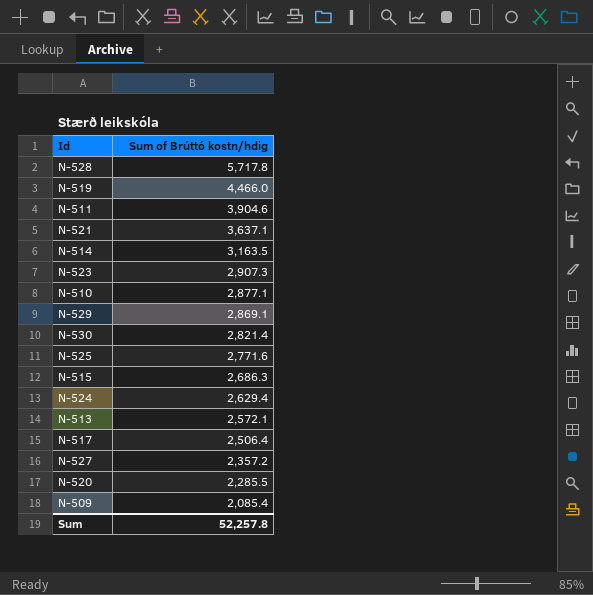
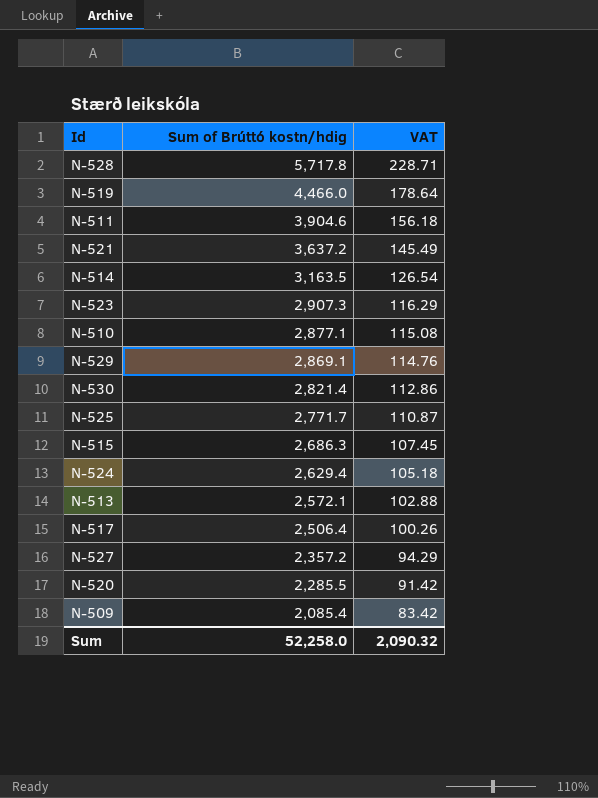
column VAT | formula: none -> [Sum of Brúttó kostn/hdig] * 0.04
N-521 | Sum of Brúttó kostn/hdig: 3,637.1 -> 3,637.2
N-525 | Sum of Brúttó kostn/hdig: 2,771.6 -> 2,771.7
Sum | Sum of Brúttó kostn/hdig: 52,257.8 -> 52,258.0

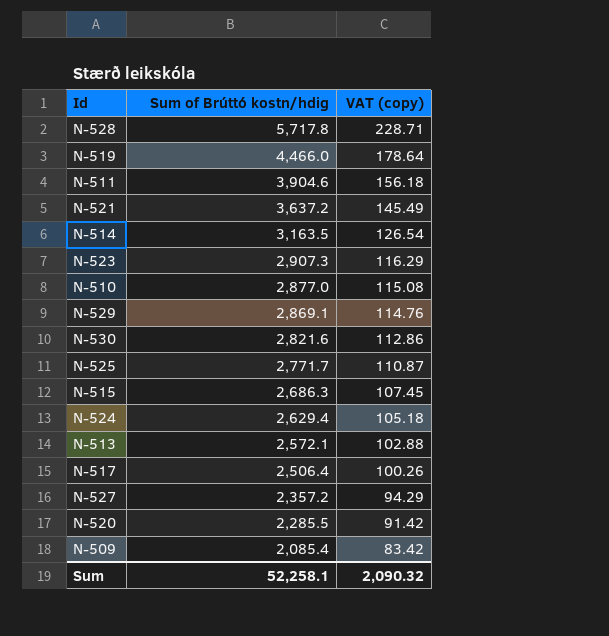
column name: VAT -> VAT (copy)
N-510 | Sum of Brúttó kostn/hdig: 2,877.1 -> 2,877.0
N-530 | Sum of Brúttó kostn/hdig: 2,821.4 -> 2,821.6
Sum | Sum of Brúttó kostn/hdig: 52,258.0 -> 52,258.1

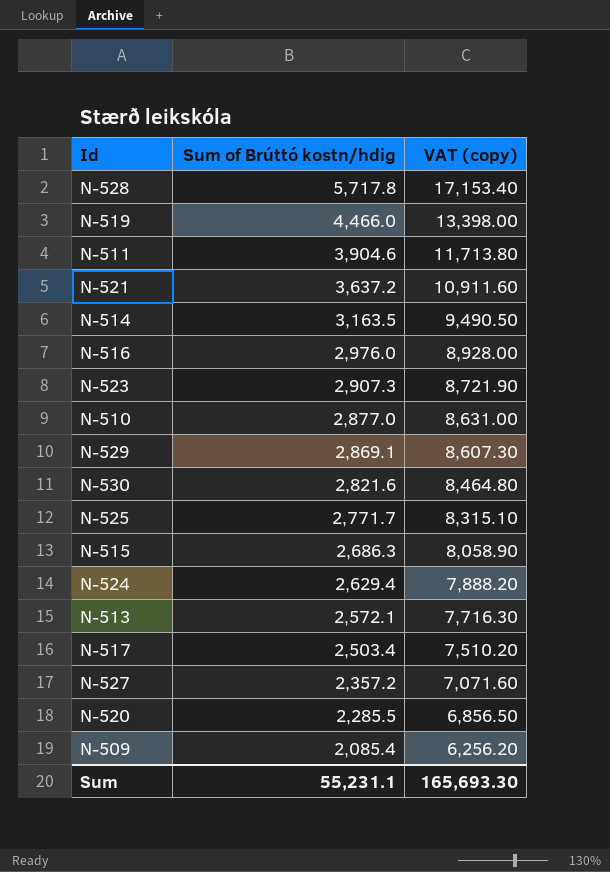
column VAT (copy) | formula: [Sum of Brúttó kostn/hdig] * 0.04 -> [Sum of Brúttó kostn/hdig] * 3
row N-516: none -> 2,976.0 | 8,928.00
N-517 | Sum of Brúttó kostn/hdig: 2,506.4 -> 2,503.4
Sum | Sum of Brúttó kostn/hdig: 52,258.1 -> 55,231.1
Sum | VAT (copy): 2,090.32 -> 165,693.30

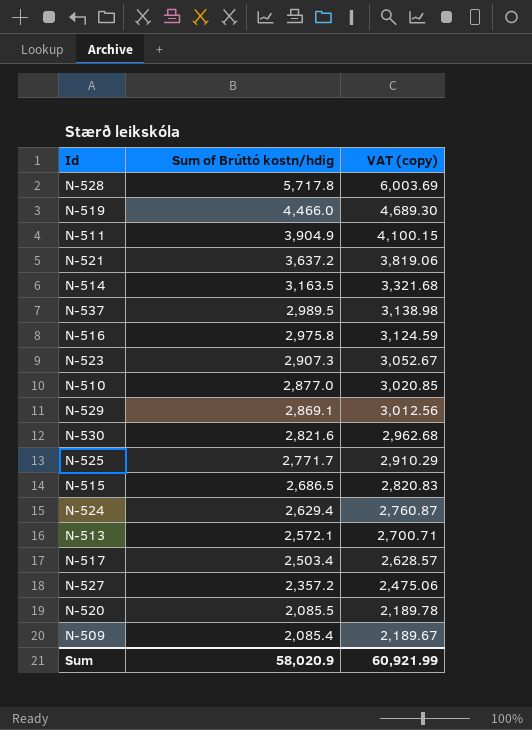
column VAT (copy) | formula: [Sum of Brúttó kostn/hdig] * 3 -> [Sum of Brúttó kostn/hdig] * 1.05
N-511 | Sum of Brúttó kostn/hdig: 3,904.6 -> 3,904.9
row N-537: none -> 2,989.5 | 3,138.98
N-516 | Sum of Brúttó kostn/hdig: 2,976.0 -> 2,975.8
N-515 | Sum of Brúttó kostn/hdig: 2,686.3 -> 2,686.5
N-520 | Sum of Brúttó kostn/hdig: 2,285.5 -> 2,085.5
Sum | Sum of Brúttó kostn/hdig: 55,231.1 -> 58,020.9
Sum | VAT (copy): 165,693.30 -> 60,921.99

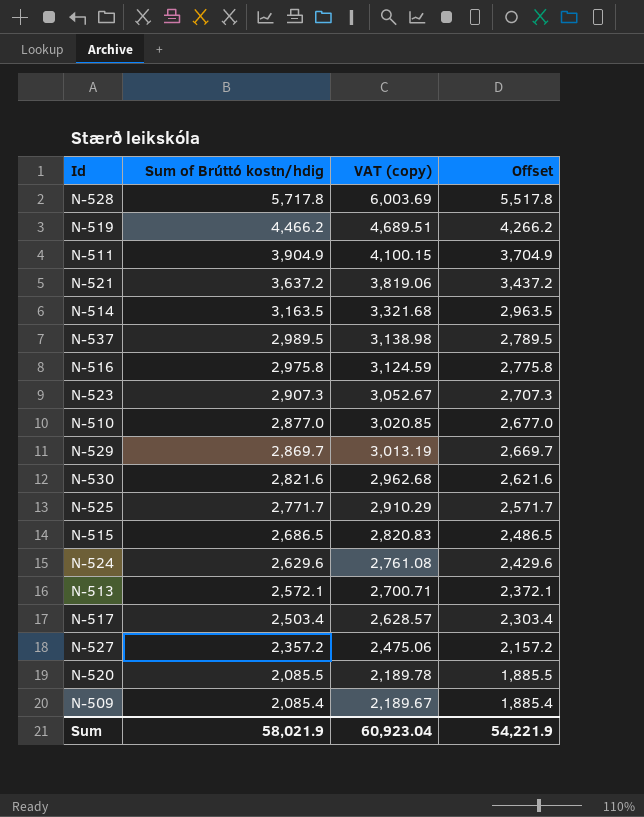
column Offset | formula: none -> [Sum of Brúttó kostn/hdig] - 200
N-519 | Sum of Brúttó kostn/hdig: 4,466.0 -> 4,466.2
N-519 | VAT (copy): 4,689.30 -> 4,689.51
N-529 | Sum of Brúttó kostn/hdig: 2,869.1 -> 2,869.7
N-529 | VAT (copy): 3,012.56 -> 3,013.19
N-524 | Sum of Brúttó kostn/hdig: 2,629.4 -> 2,629.6
N-524 | VAT (copy): 2,760.87 -> 2,761.08
Sum | Sum of Brúttó kostn/hdig: 58,020.9 -> 58,021.9
Sum | VAT (copy): 60,921.99 -> 60,923.04

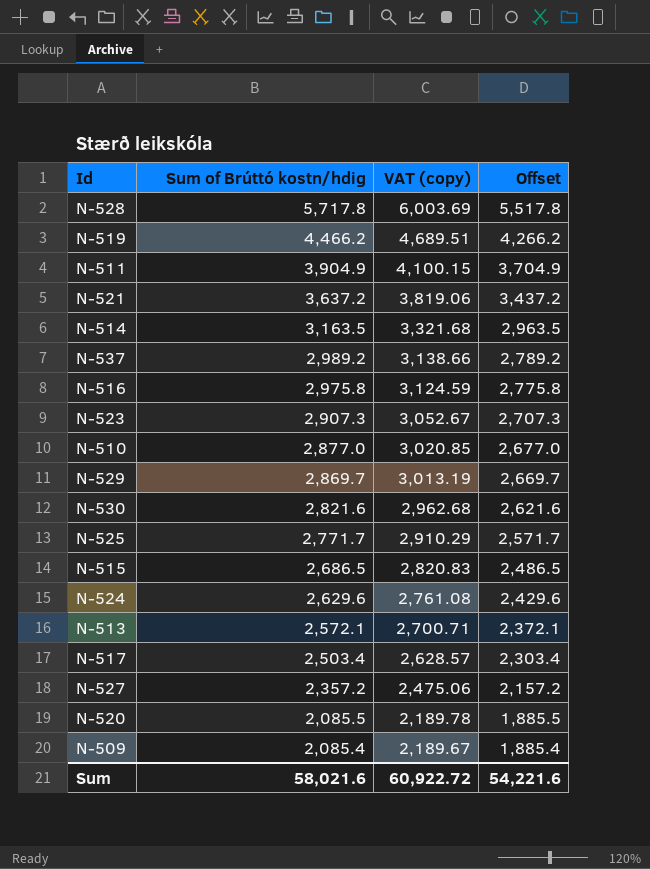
N-537 | Sum of Brúttó kostn/hdig: 2,989.5 -> 2,989.2
N-537 | VAT (copy): 3,138.98 -> 3,138.66
N-537 | Offset: 2,789.5 -> 2,789.2
Sum | Sum of Brúttó kostn/hdig: 58,021.9 -> 58,021.6
Sum | VAT (copy): 60,923.04 -> 60,922.72
Sum | Offset: 54,221.9 -> 54,221.6

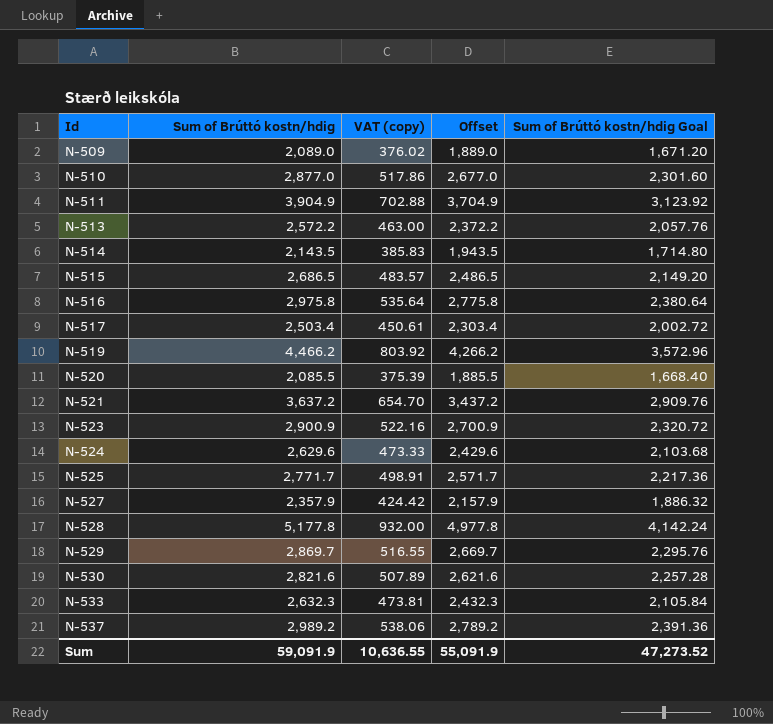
row order: Sum of Brúttó kostn/hdig descending -> Id ascending
column VAT (copy) | formula: [Sum of Brúttó kostn/hdig] * 1.05 -> [Sum of Brúttó kostn/hdig] * 0.18
column Sum of Brúttó kostn/hdig Goal | formula: none -> [Sum of Brúttó kostn/hdig] * 0.8
N-509 | Sum of Brúttó kostn/hdig: 2,085.4 -> 2,089.0
N-509 | Offset: 1,885.4 -> 1,889.0
N-513 | Sum of Brúttó kostn/hdig: 2,572.1 -> 2,572.2
N-513 | Offset: 2,372.1 -> 2,372.2
N-514 | Sum of Brúttó kostn/hdig: 3,163.5 -> 2,143.5
N-514 | Offset: 2,963.5 -> 1,943.5
N-523 | Sum of Brúttó kostn/hdig: 2,907.3 -> 2,900.9
N-523 | Offset: 2,707.3 -> 2,700.9
N-527 | Sum of Brúttó kostn/hdig: 2,357.2 -> 2,357.9
N-527 | Offset: 2,157.2 -> 2,157.9
N-528 | Sum of Brúttó kostn/hdig: 5,717.8 -> 5,177.8
N-528 | Offset: 5,517.8 -> 4,977.8
row N-533: none -> 2,632.3 | 473.81 | 2,432.3 | 2,105.84
Sum | Sum of Brúttó kostn/hdig: 58,021.6 -> 59,091.9
Sum | VAT (copy): 60,922.72 -> 10,636.55
Sum | Offset: 54,221.6 -> 55,091.9

